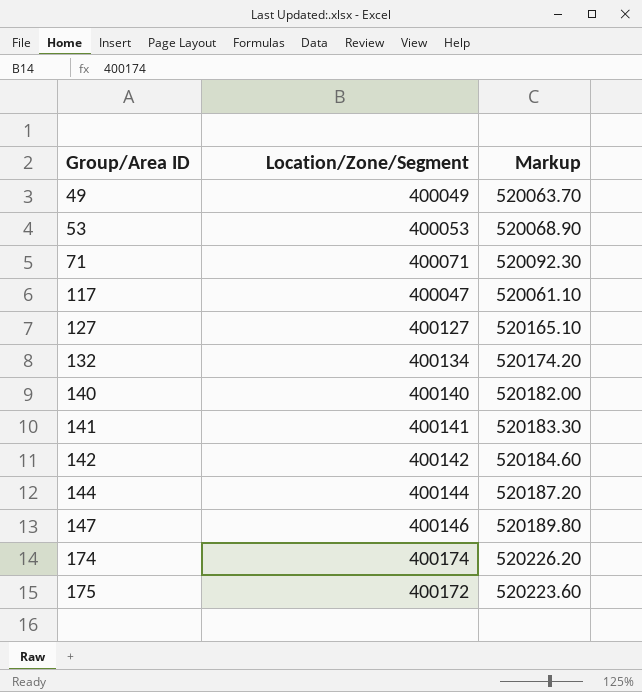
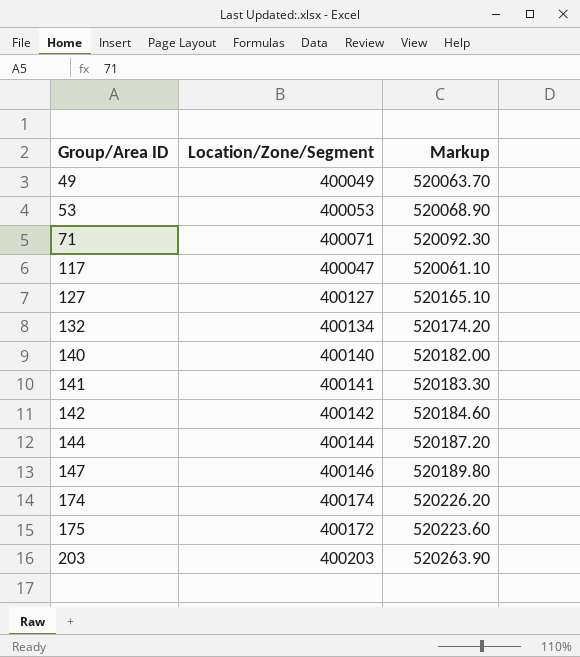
row 203: none -> 400203 | 520263.90

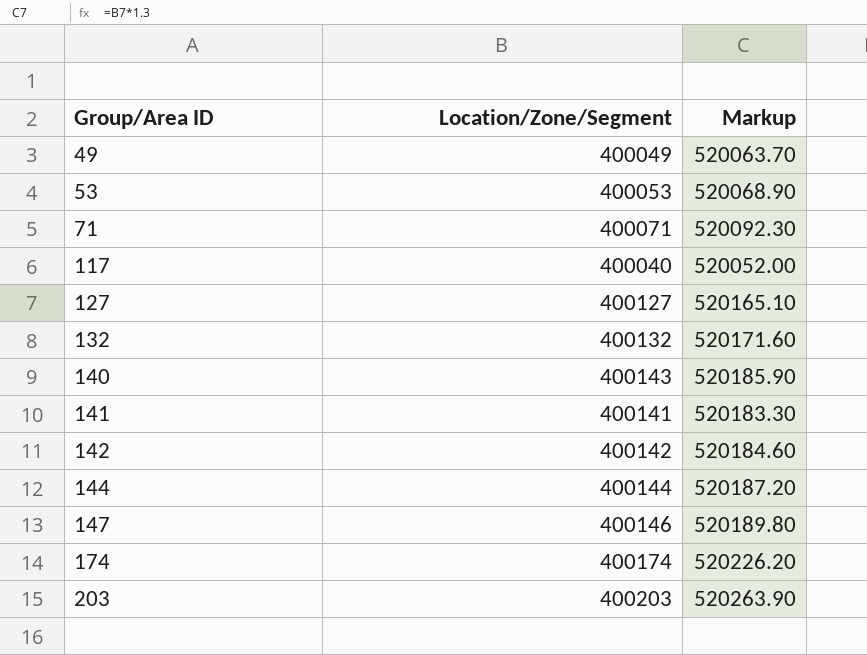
row 175: 400172 | 520223.60 -> none
117 | Location/Zone/Segment: 400047 -> 400040
117 | Markup: 520061.10 -> 520052.00
132 | Location/Zone/Segment: 400134 -> 400132
132 | Markup: 520174.20 -> 520171.60
140 | Location/Zone/Segment: 400140 -> 400143
140 | Markup: 520182.00 -> 520185.90

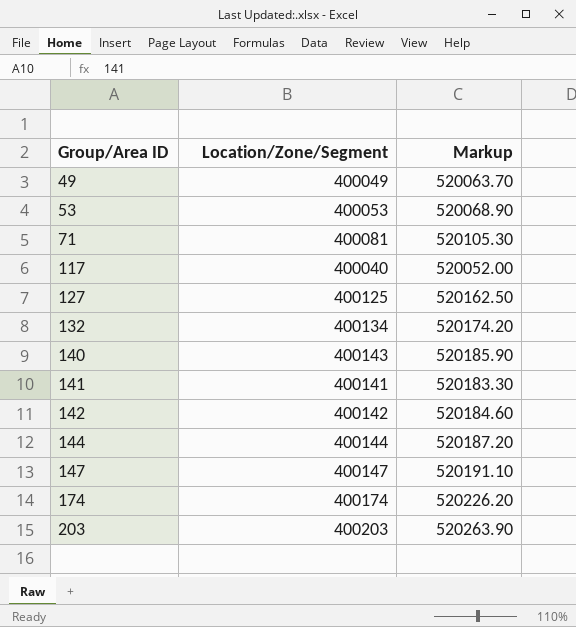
71 | Location/Zone/Segment: 400071 -> 400081
71 | Markup: 520092.30 -> 520105.30
127 | Location/Zone/Segment: 400127 -> 400125
127 | Markup: 520165.10 -> 520162.50
132 | Location/Zone/Segment: 400132 -> 400134
132 | Markup: 520171.60 -> 520174.20
147 | Location/Zone/Segment: 400146 -> 400147
147 | Markup: 520189.80 -> 520191.10

